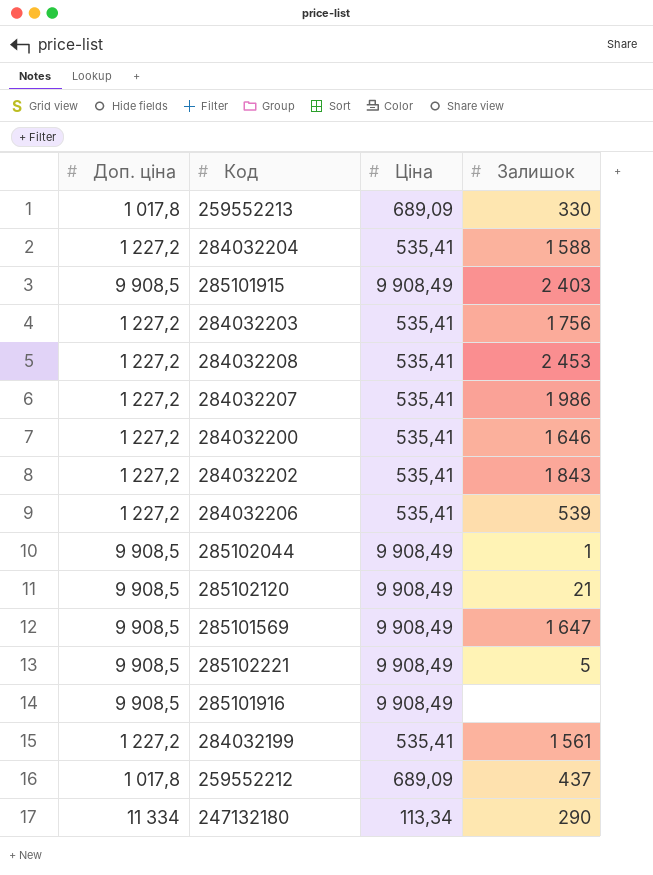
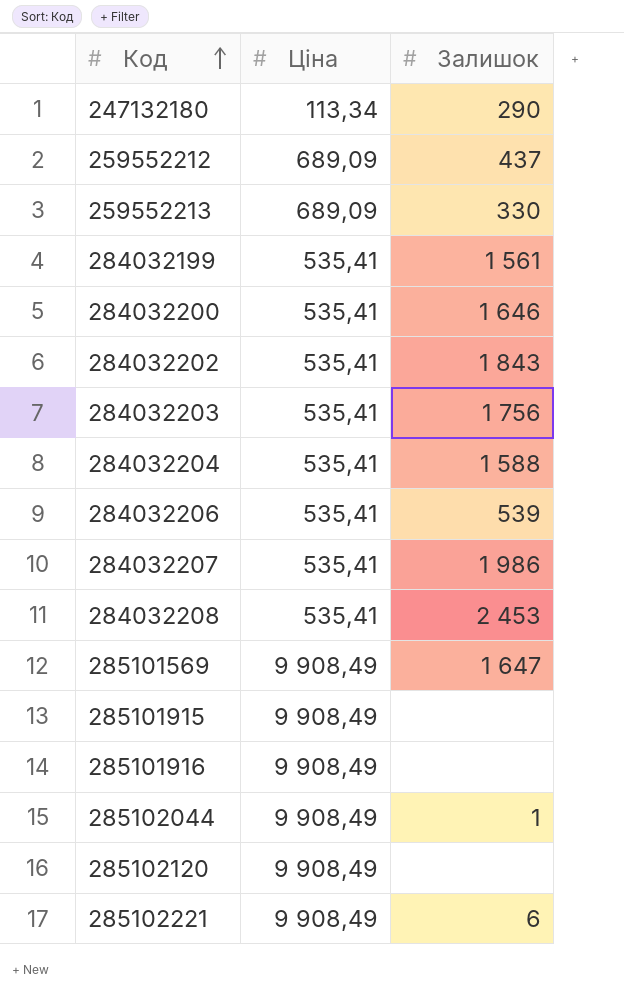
row order: none -> Код ascending
column Доп. ціна | position: 1 -> none
285101915 | Залишок: 2 403 -> none
285102120 | Залишок: 21 -> none
285102221 | Залишок: 5 -> 6

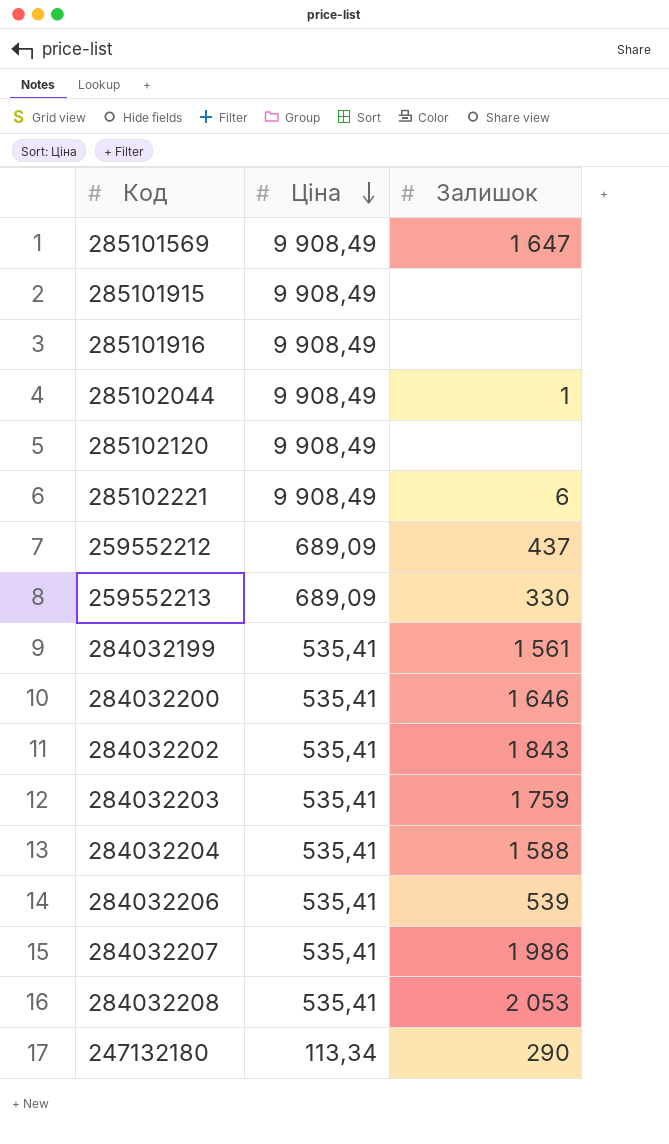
row order: Код ascending -> Ціна descending
284032203 | Залишок: 1 756 -> 1 759
284032208 | Залишок: 2 453 -> 2 053

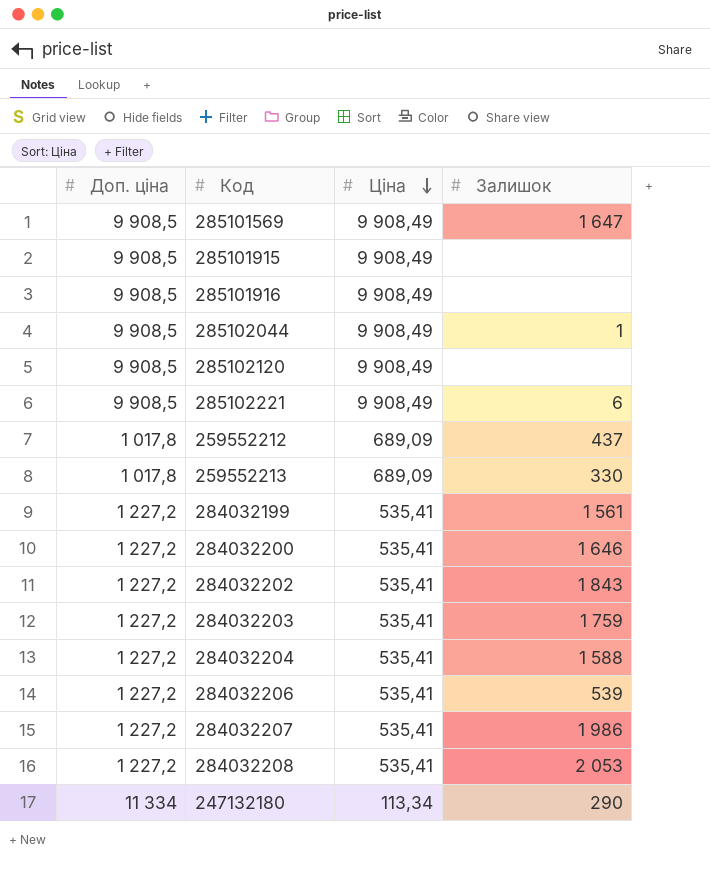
column Доп. ціна | position: none -> 1

